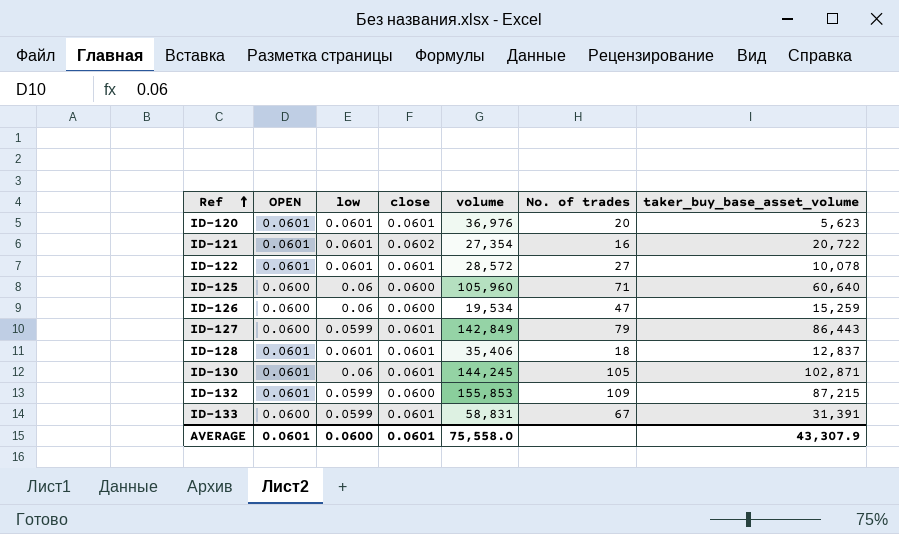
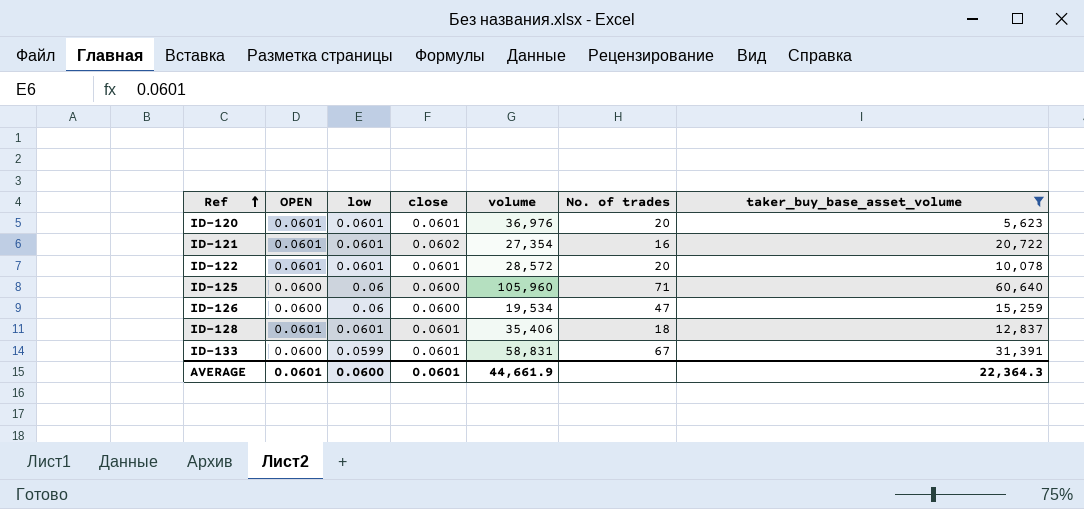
filter: none -> taker_buy_base_asset_volume <= 60,640
ID-122 | No. of trades: 27 -> 20
AVERAGE | volume: 75,558.0 -> 44,661.9
AVERAGE | taker_buy_base_asset_volume: 43,307.9 -> 22,364.3

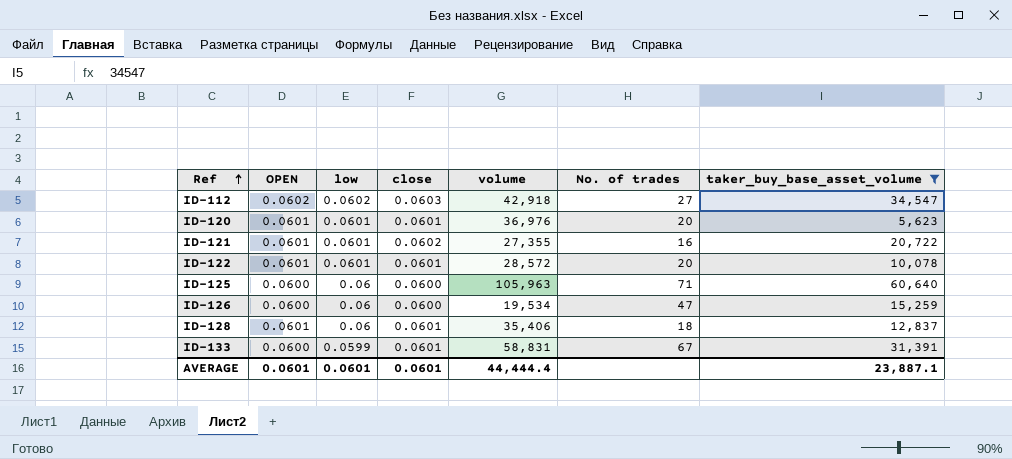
row ID-112: none -> 0.0602 | 0.0602 | 0.0603 | 42,918 | 27 | 34,547
ID-121 | volume: 27,354 -> 27,355
ID-125 | volume: 105,960 -> 105,963
ID-128 | low: 0.0601 -> 0.06
AVERAGE | low: 0.0600 -> 0.0601
AVERAGE | volume: 44,661.9 -> 44,444.4
AVERAGE | taker_buy_base_asset_volume: 22,364.3 -> 23,887.1

